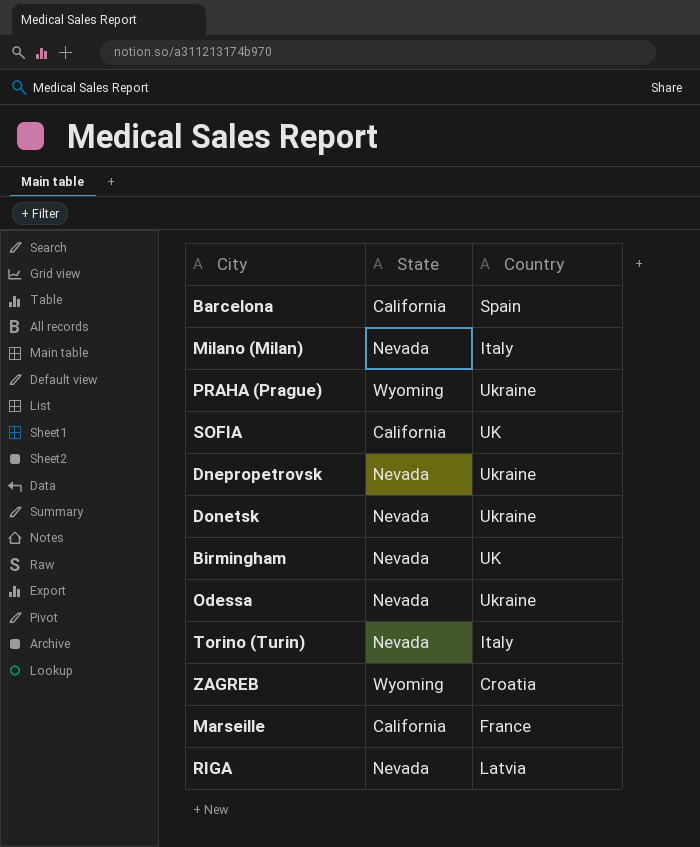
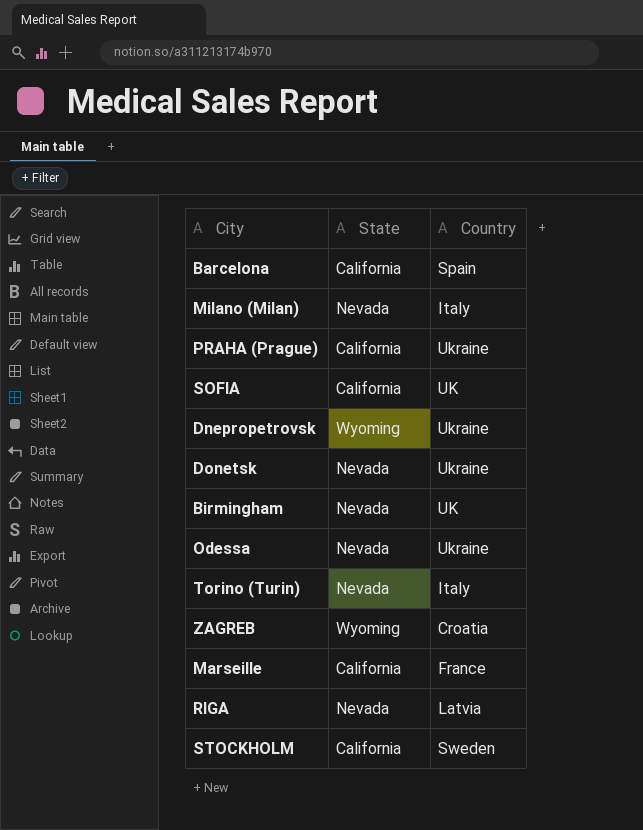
PRAHA (Prague) | State: Wyoming -> California
Dnepropetrovsk | State: Nevada -> Wyoming
row STOCKHOLM: none -> California | Sweden

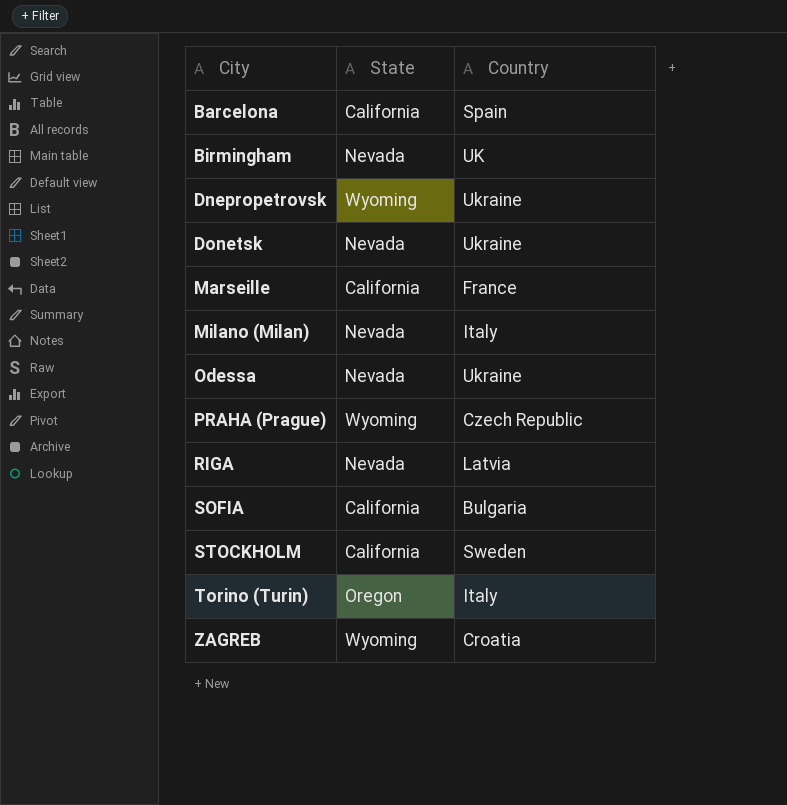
row order: none -> City ascending
PRAHA (Prague) | State: California -> Wyoming
PRAHA (Prague) | Country: Ukraine -> Czech Republic
SOFIA | Country: UK -> Bulgaria
Torino (Turin) | State: Nevada -> Oregon

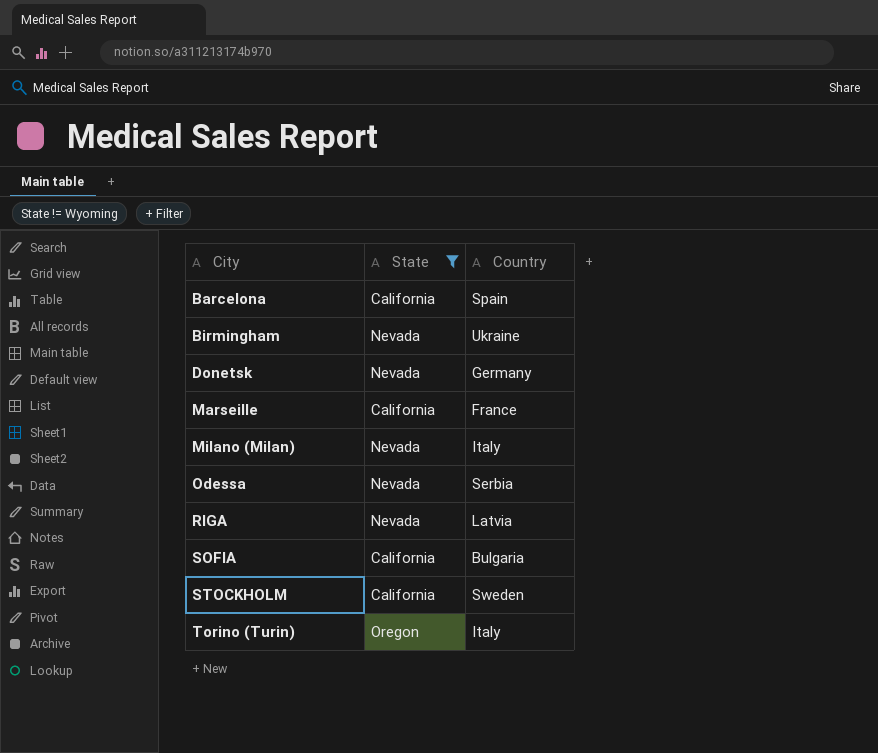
filter: none -> State != Wyoming
Birmingham | Country: UK -> Ukraine
Donetsk | Country: Ukraine -> Germany
Odessa | Country: Ukraine -> Serbia

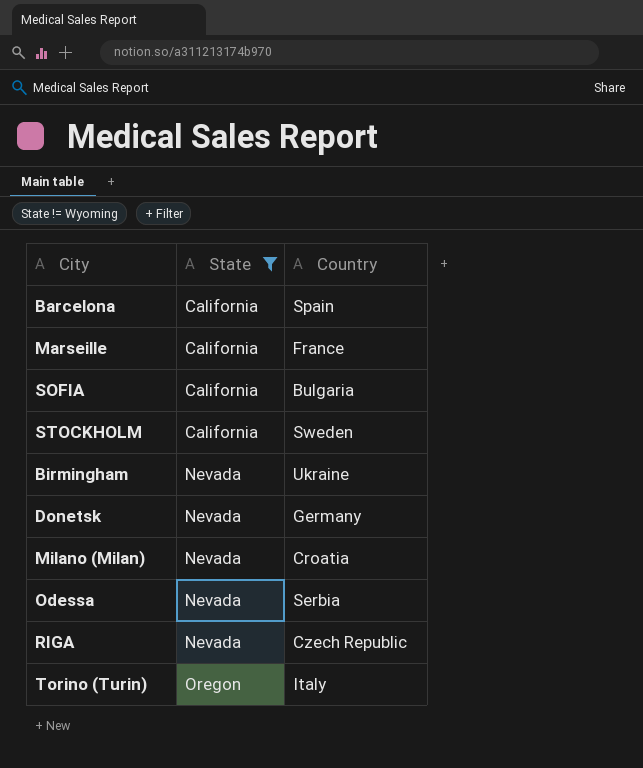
row order: City ascending -> State ascending
Milano (Milan) | Country: Italy -> Croatia
RIGA | Country: Latvia -> Czech Republic

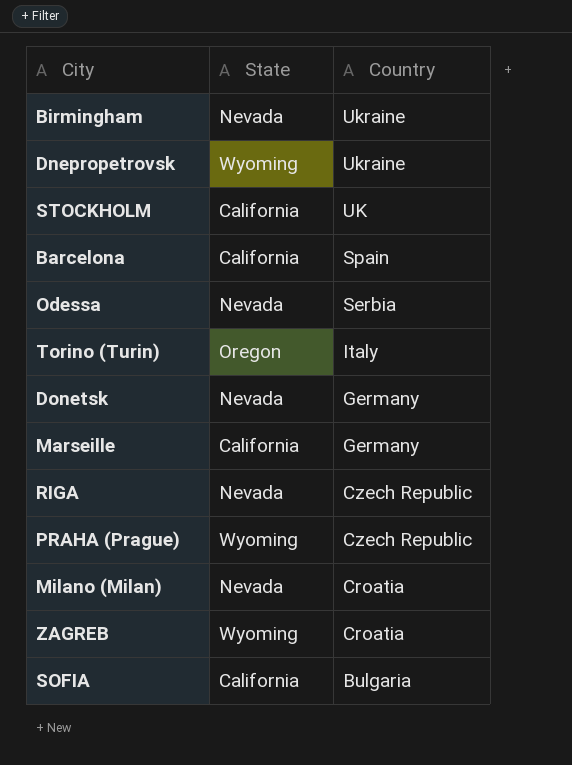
filter: State != Wyoming -> none
row order: State ascending -> Country descending
STOCKHOLM | Country: Sweden -> UK
Marseille | Country: France -> Germany

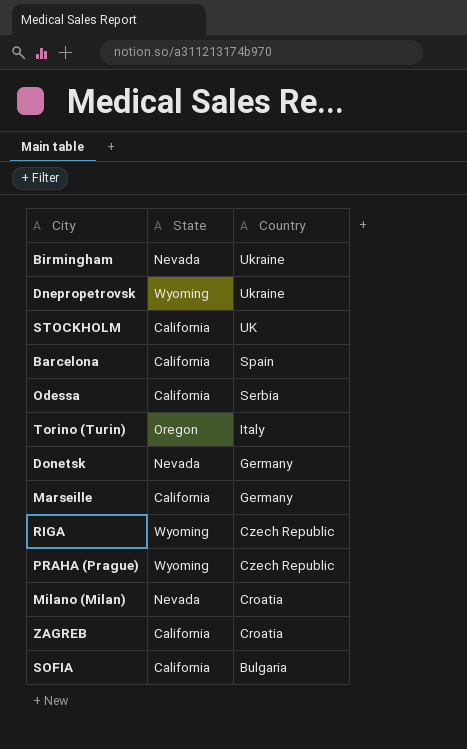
Odessa | State: Nevada -> California
RIGA | State: Nevada -> Wyoming
ZAGREB | State: Wyoming -> California

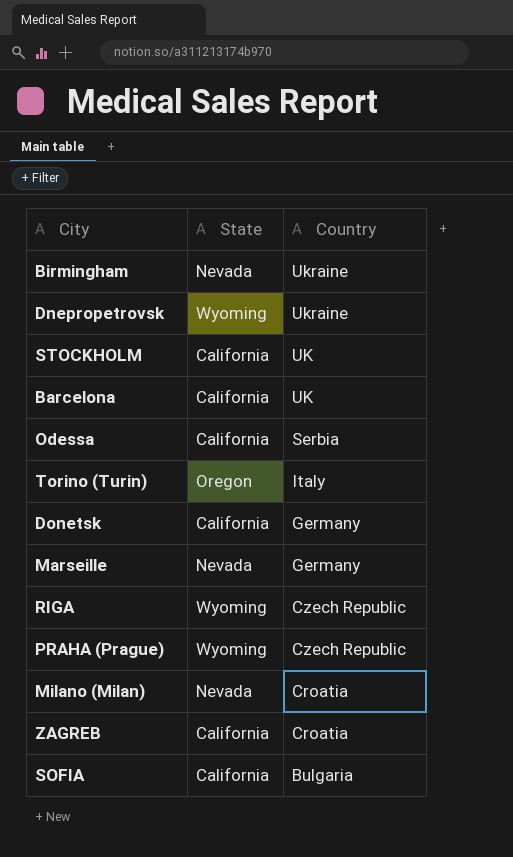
Barcelona | Country: Spain -> UK
Donetsk | State: Nevada -> California
Marseille | State: California -> Nevada

